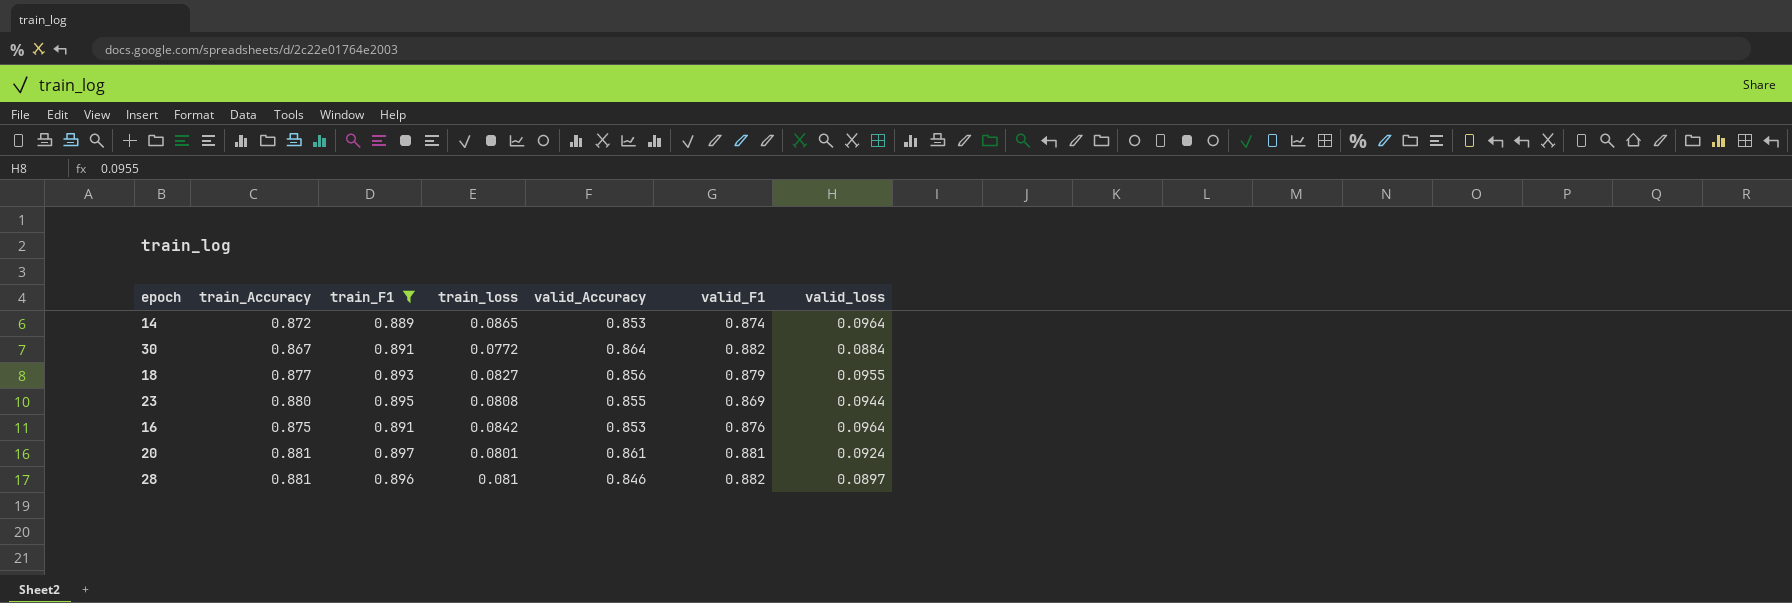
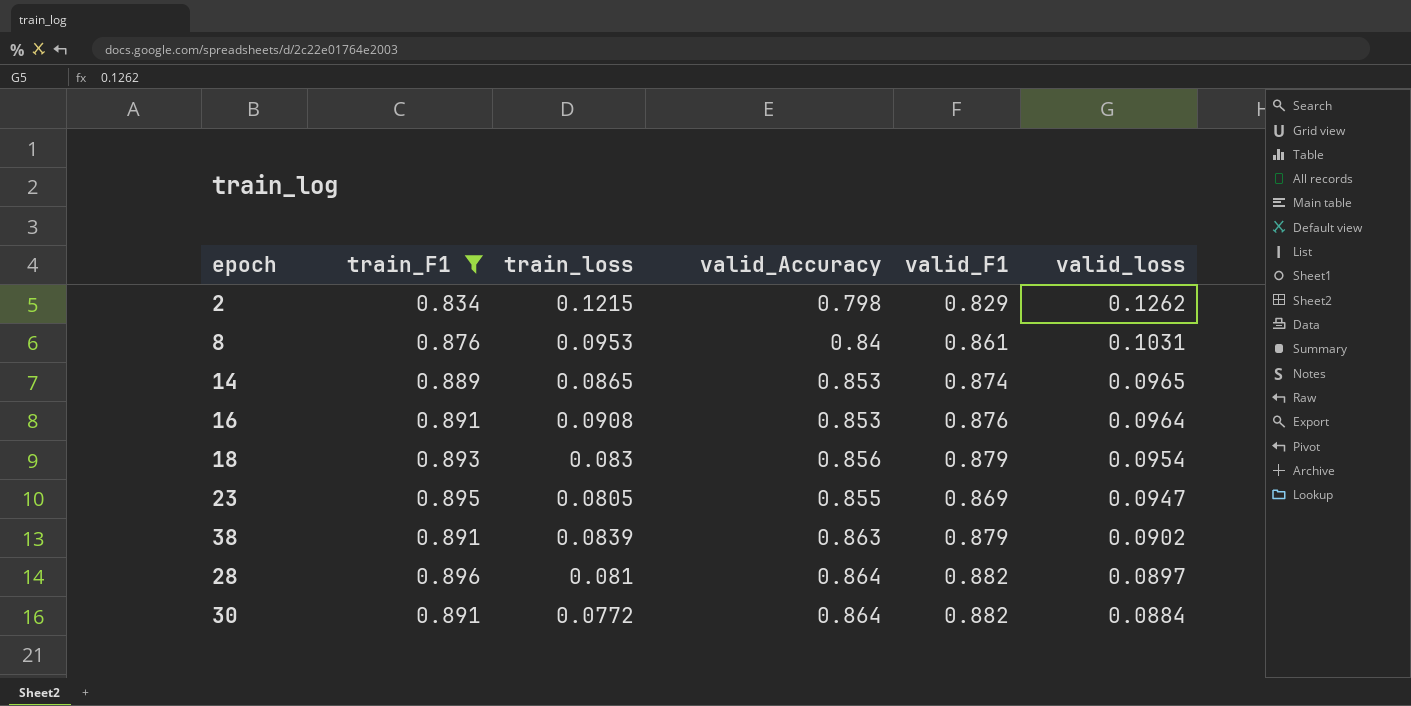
row order: none -> valid_loss descending
column train_Accuracy | position: 2 -> none
row 20: 0.881 | 0.897 | 0.0801 | 0.861 | 0.881 | 0.0924 -> none
row 2: none -> 0.834 | 0.1215 | 0.798 | 0.829 | 0.1262
row 8: none -> 0.876 | 0.0953 | 0.84 | 0.861 | 0.1031
14 | valid_loss: 0.0964 -> 0.0965
16 | train_loss: 0.0842 -> 0.0908
18 | train_loss: 0.0827 -> 0.083
18 | valid_loss: 0.0955 -> 0.0954
23 | train_loss: 0.0808 -> 0.0805
23 | valid_loss: 0.0944 -> 0.0947
row 38: none -> 0.891 | 0.0839 | 0.863 | 0.879 | 0.0902
28 | valid_Accuracy: 0.846 -> 0.864

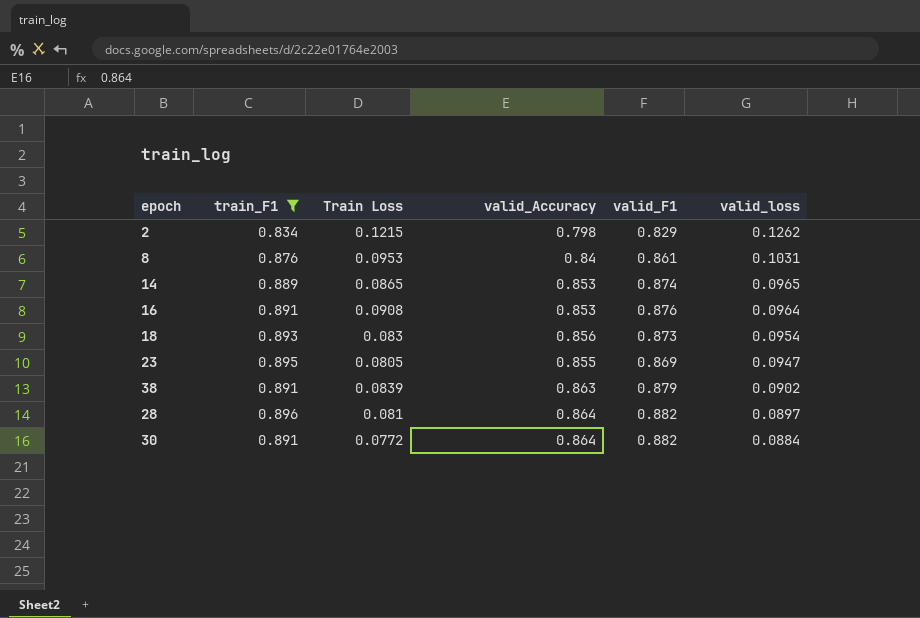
column name: train_loss -> Train Loss
18 | valid_F1: 0.879 -> 0.873

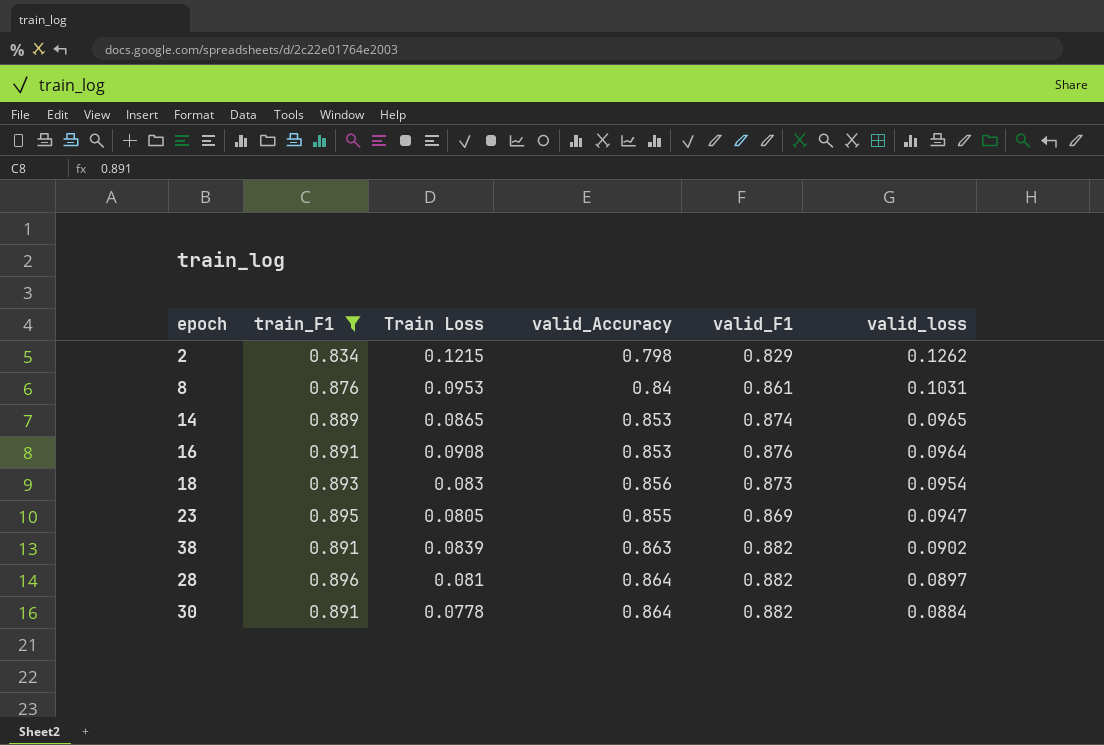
38 | valid_F1: 0.879 -> 0.882
30 | Train Loss: 0.0772 -> 0.0778

